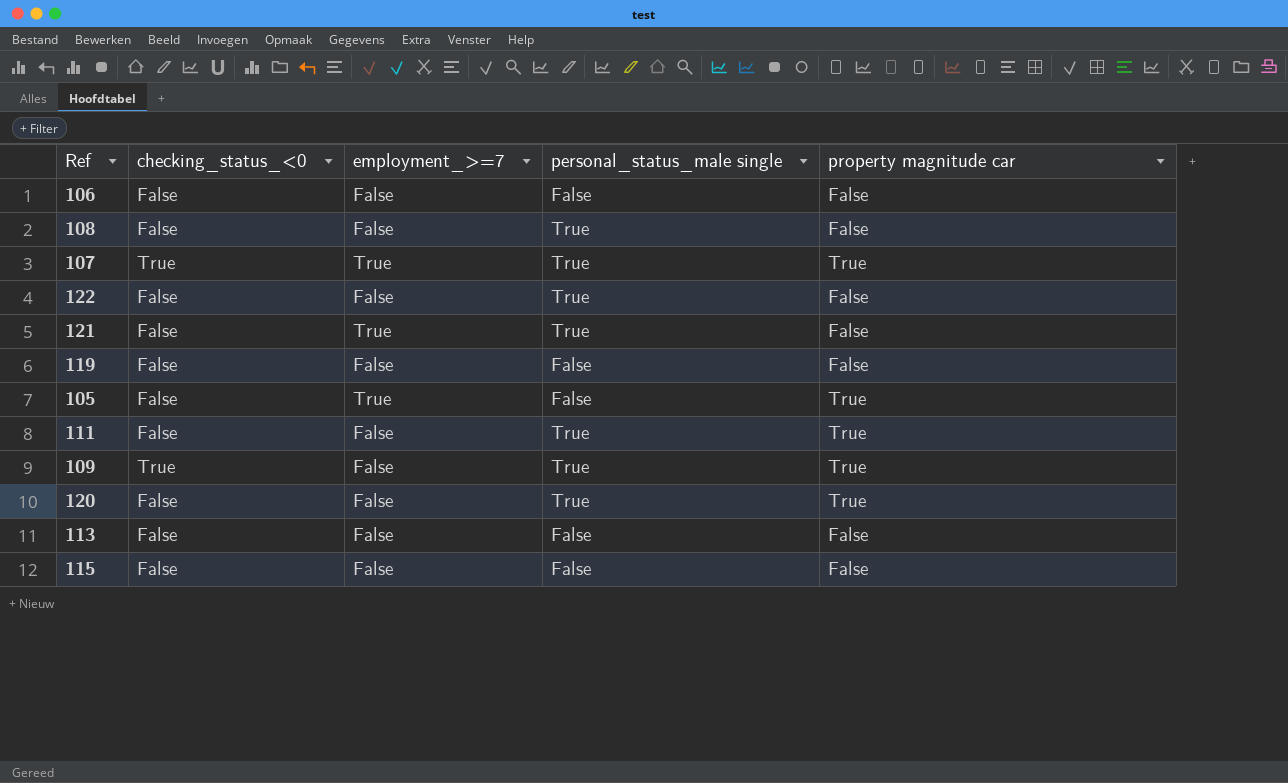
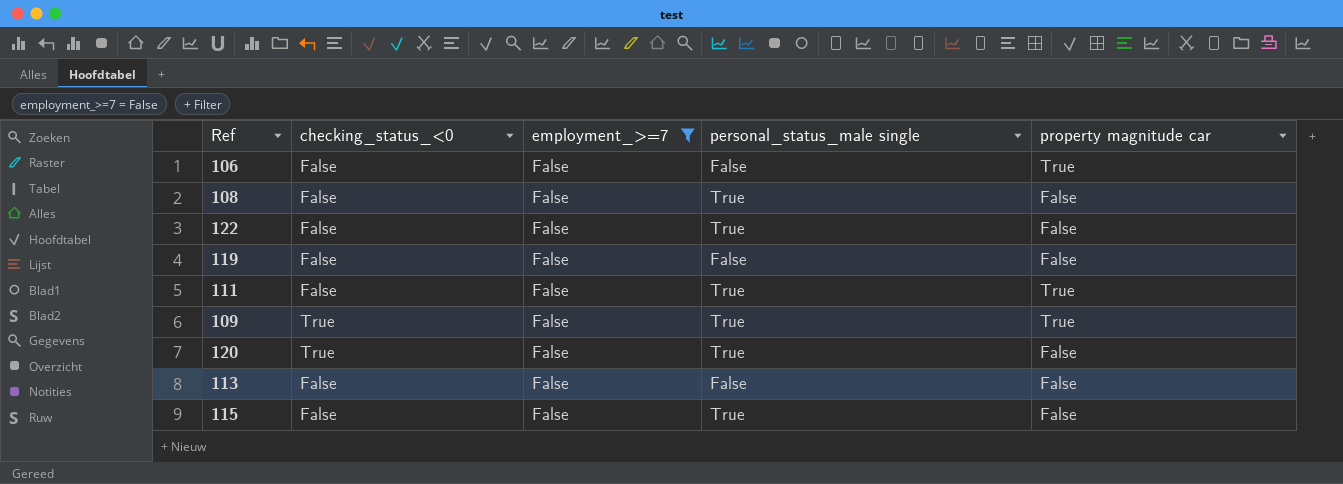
filter: none -> employment_>=7 = False
106 | property magnitude car: False -> True
120 | checking_status_<0: False -> True
120 | property magnitude car: True -> False
115 | personal_status_male single: False -> True

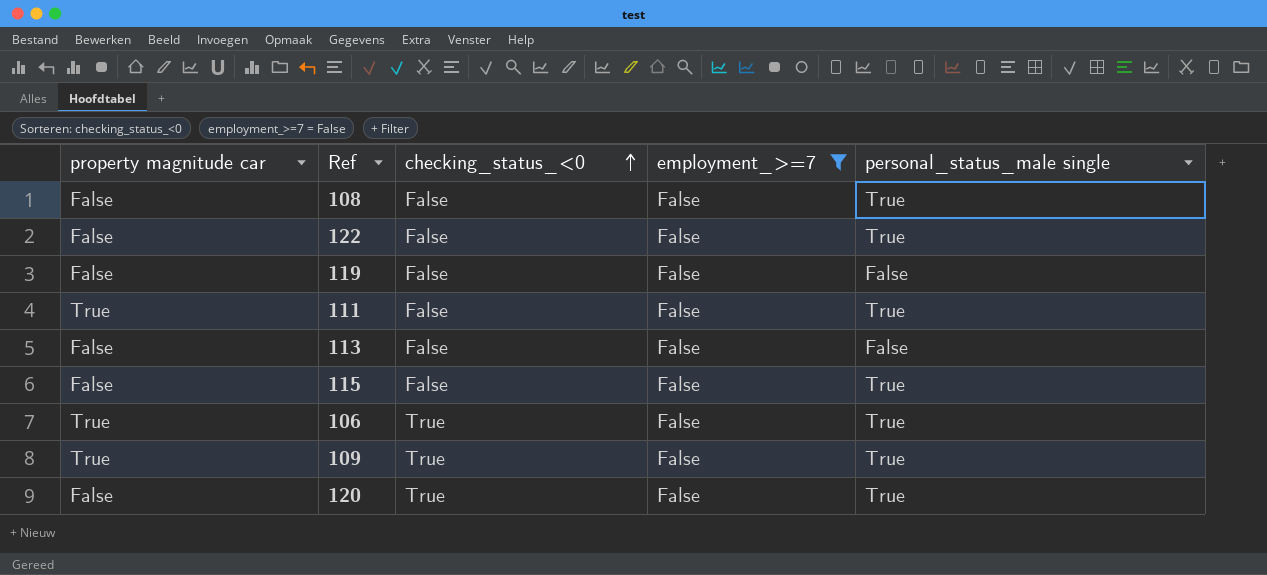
row order: none -> checking_status_<0 ascending
column property magnitude car | position: 5 -> 1
106 | checking_status_<0: False -> True
106 | personal_status_male single: False -> True

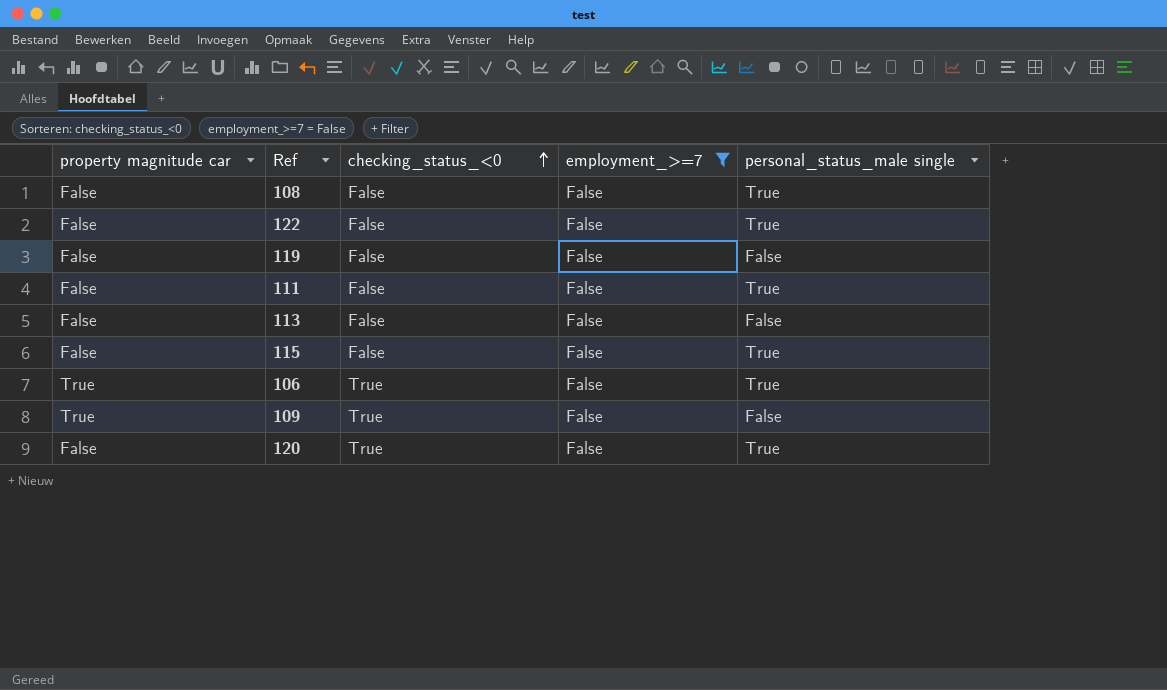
111 | property magnitude car: True -> False
109 | personal_status_male single: True -> False

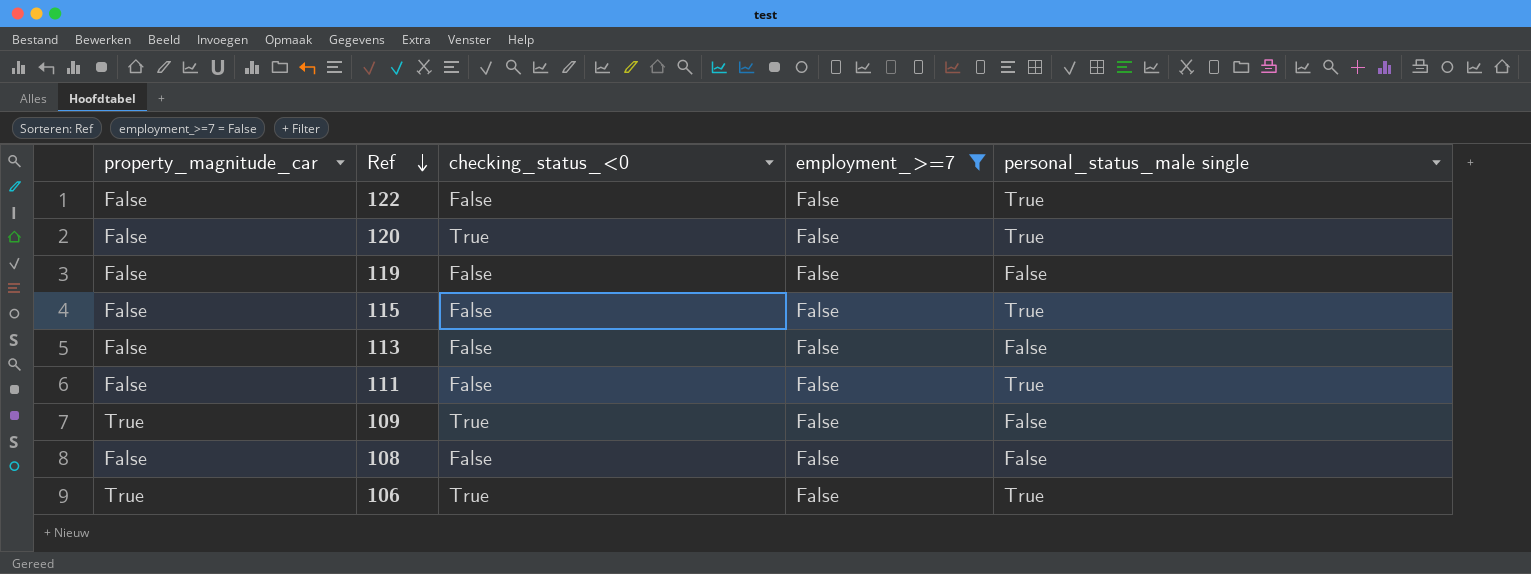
row order: checking_status_<0 ascending -> Ref descending
column name: property magnitude car -> property_magnitude_car
108 | personal_status_male single: True -> False

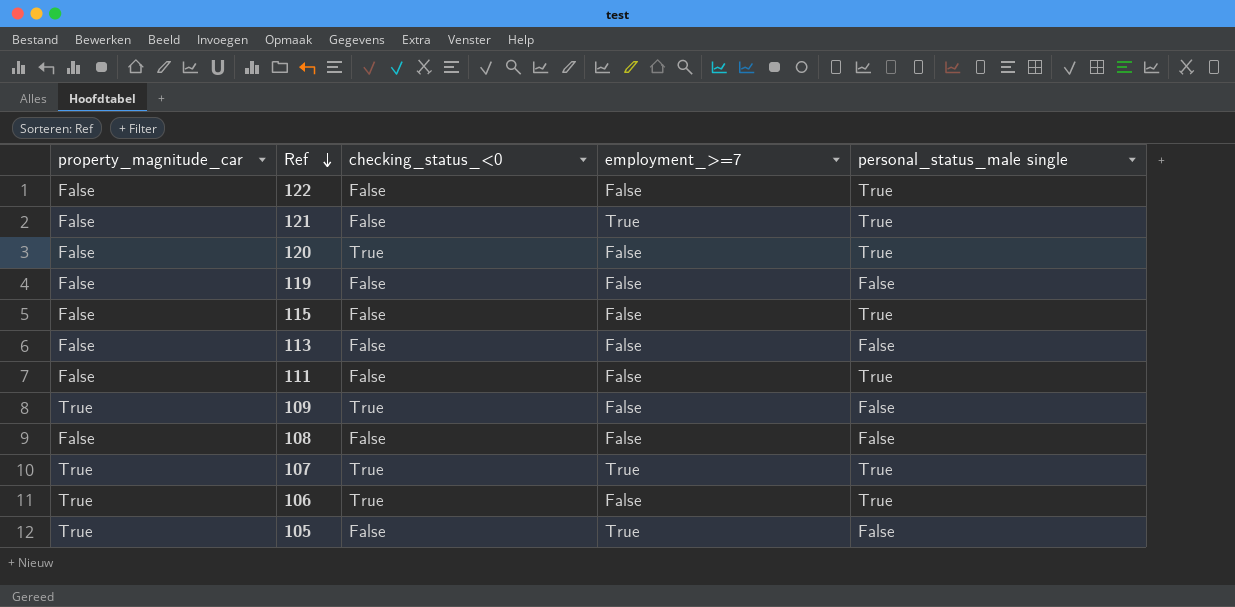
filter: employment_>=7 = False -> none

